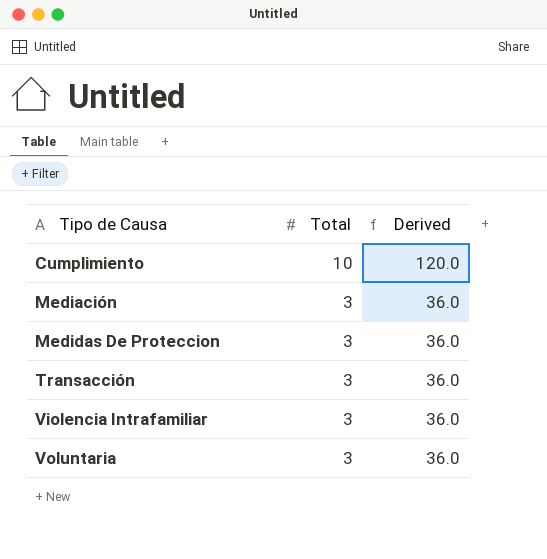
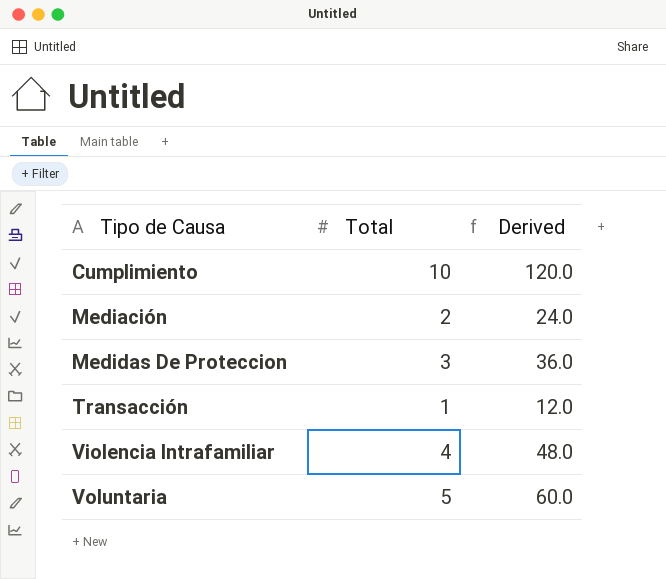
Mediación | Total: 3 -> 2
Mediación | Derived: 36.0 -> 24.0
Transacción | Total: 3 -> 1
Transacción | Derived: 36.0 -> 12.0
Violencia Intrafamiliar | Total: 3 -> 4
Violencia Intrafamiliar | Derived: 36.0 -> 48.0
Voluntaria | Total: 3 -> 5
Voluntaria | Derived: 36.0 -> 60.0

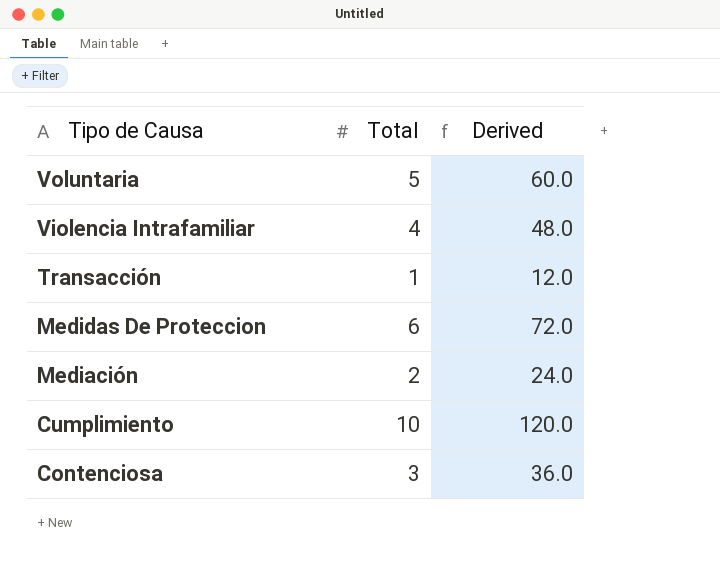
row order: Tipo de Causa ascending -> Tipo de Causa descending
Medidas De Proteccion | Total: 3 -> 6
Medidas De Proteccion | Derived: 36.0 -> 72.0
row Contenciosa: none -> 3 | 36.0

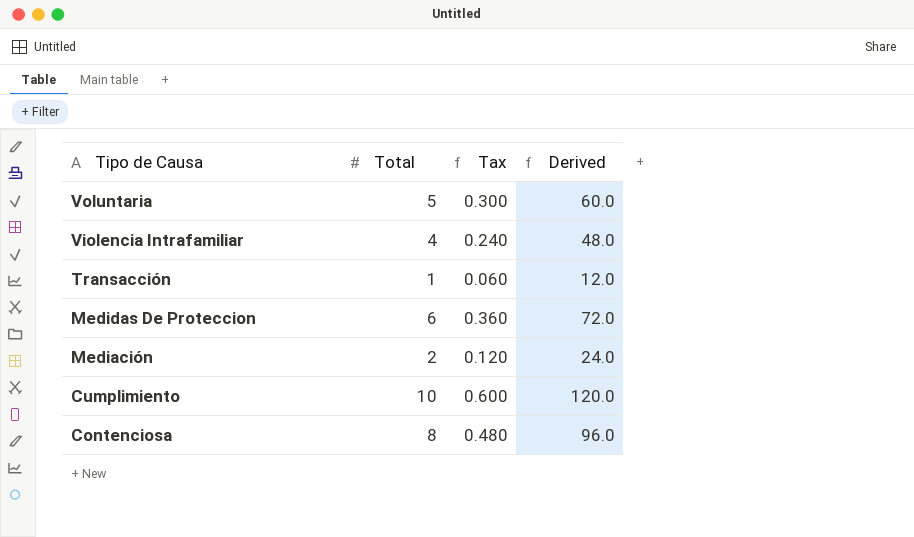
column Tax | formula: none -> [Total] * 0.06
Contenciosa | Total: 3 -> 8
Contenciosa | Derived: 36.0 -> 96.0

